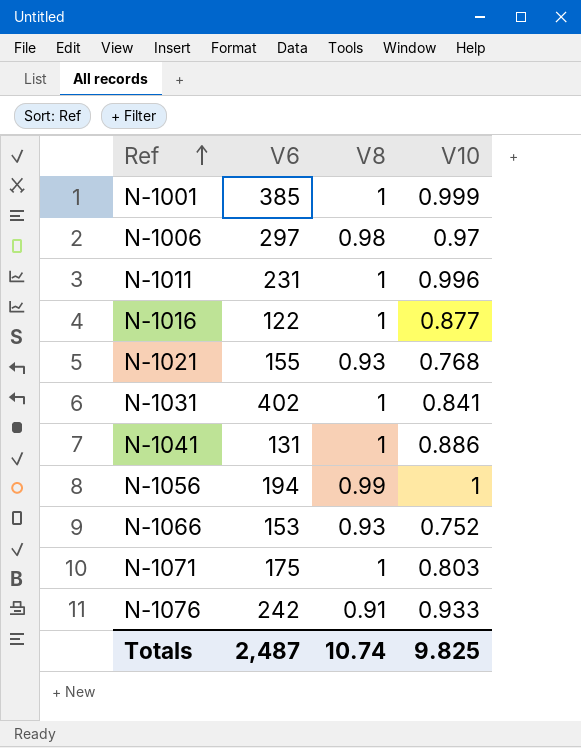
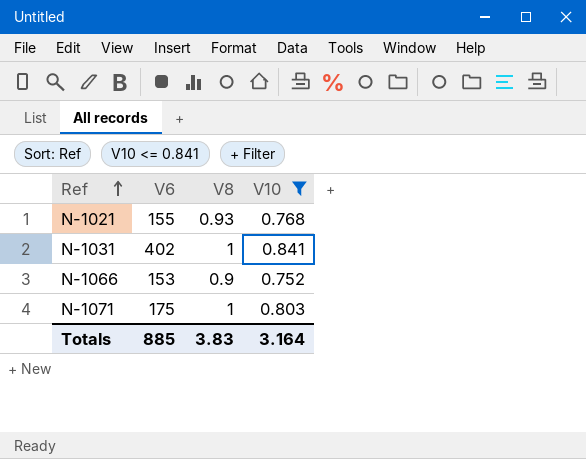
filter: none -> V10 <= 0.841
N-1066 | V8: 0.93 -> 0.9
Totals | V6: 2,487 -> 885
Totals | V8: 10.74 -> 3.83
Totals | V10: 9.825 -> 3.164

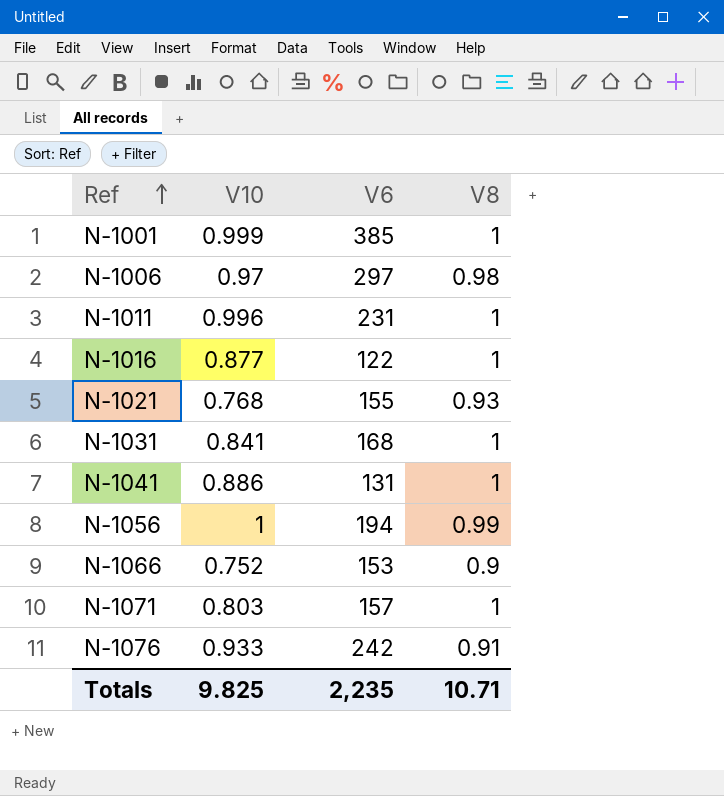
filter: V10 <= 0.841 -> none
column V10 | position: 4 -> 2
N-1031 | V6: 402 -> 168
N-1071 | V6: 175 -> 157
Totals | V10: 3.164 -> 9.825
Totals | V6: 885 -> 2,235
Totals | V8: 3.83 -> 10.71

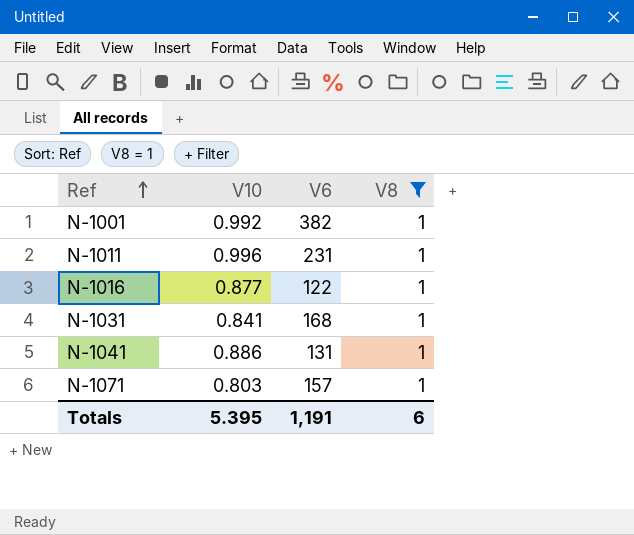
filter: none -> V8 = 1
N-1001 | V10: 0.999 -> 0.992
N-1001 | V6: 385 -> 382
Totals | V10: 9.825 -> 5.395
Totals | V6: 2,235 -> 1,191
Totals | V8: 10.71 -> 6

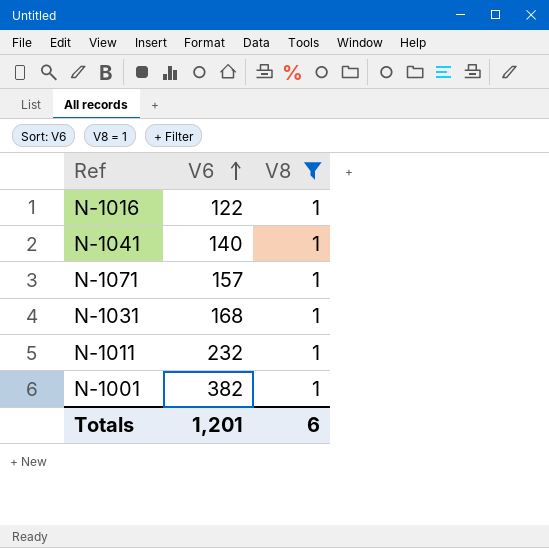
row order: Ref ascending -> V6 ascending
column V10 | position: 2 -> none
N-1041 | V6: 131 -> 140
N-1011 | V6: 231 -> 232
Totals | V6: 1,191 -> 1,201

